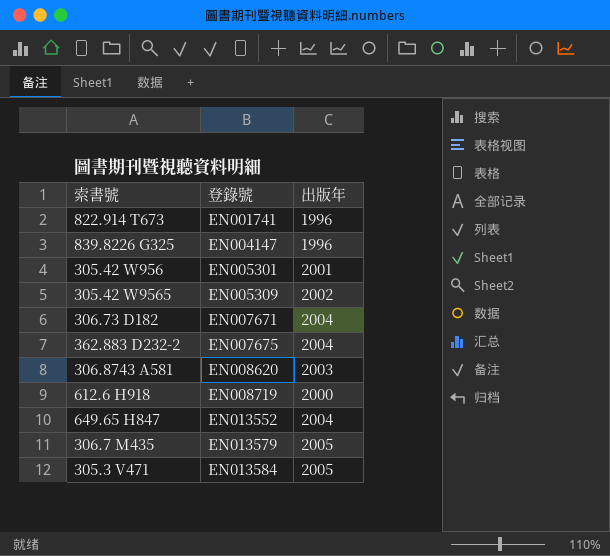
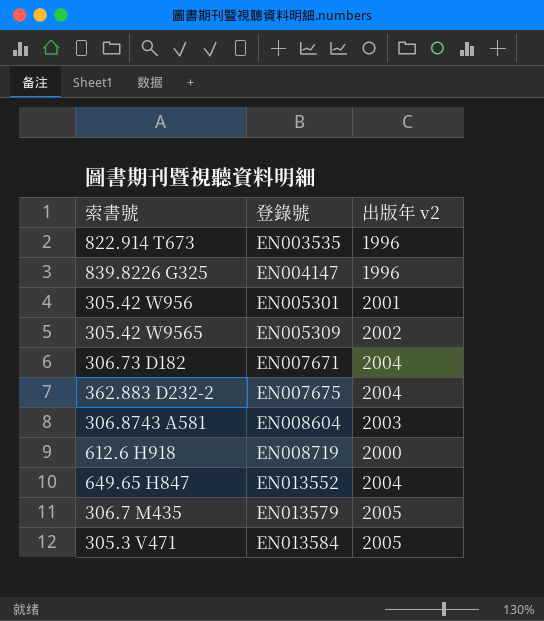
column name: 出版年 -> 出版年 v2
822.914 T673 | 登錄號: EN001741 -> EN003535
306.8743 A581 | 登錄號: EN008620 -> EN008604

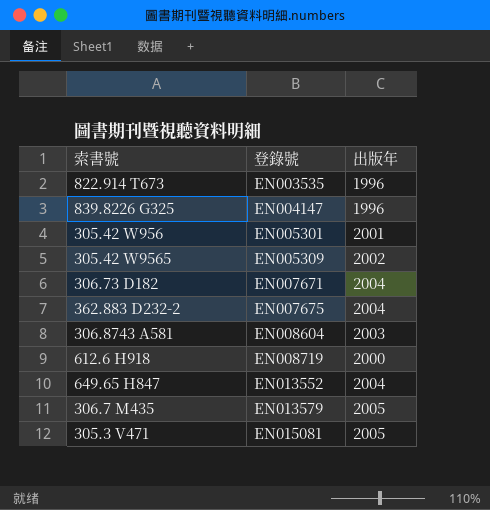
column name: 出版年 v2 -> 出版年
305.3 V471 | 登錄號: EN013584 -> EN015081

